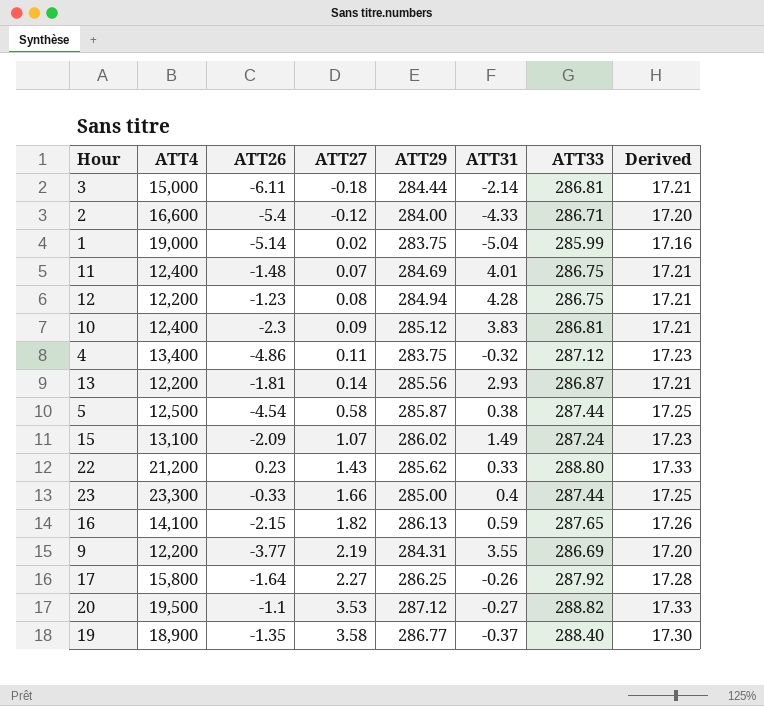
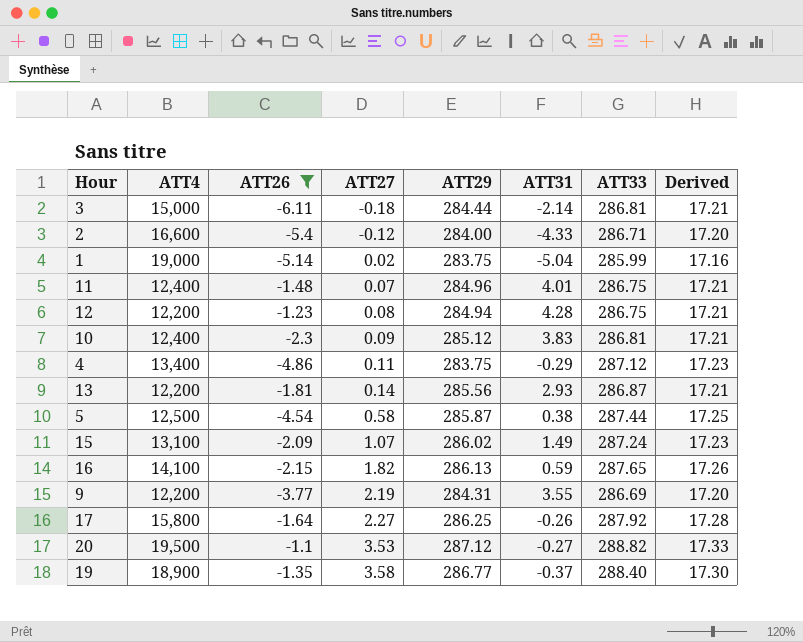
filter: none -> ATT26 <= -1.1
11 | ATT29: 284.69 -> 284.96
4 | ATT31: -0.32 -> -0.29

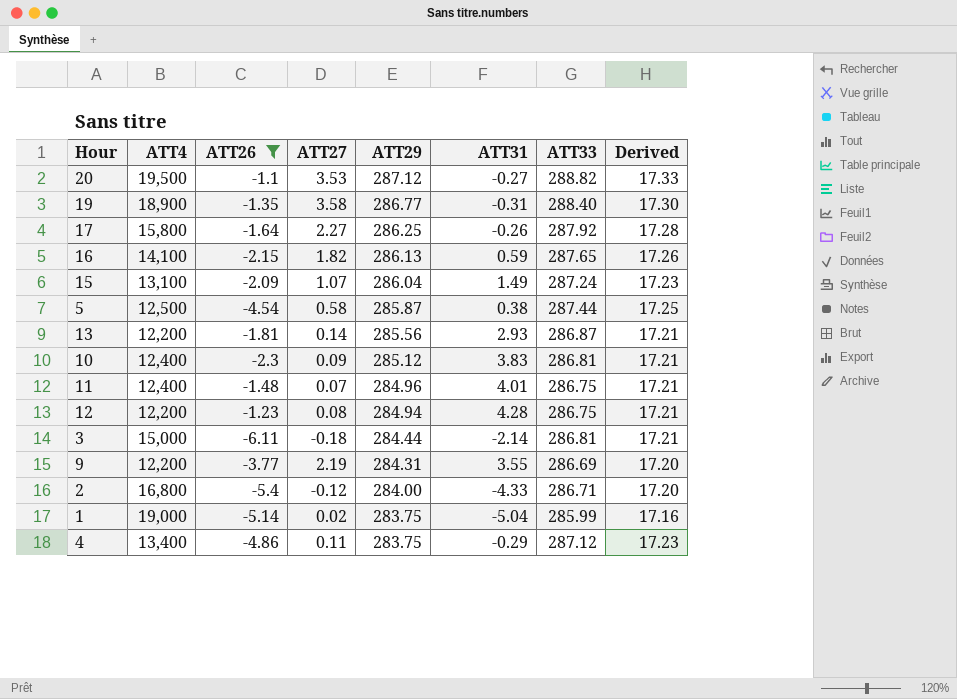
row order: ATT27 ascending -> ATT29 descending
19 | ATT31: -0.37 -> -0.31
15 | ATT29: 286.02 -> 286.04
2 | ATT4: 16,600 -> 16,800

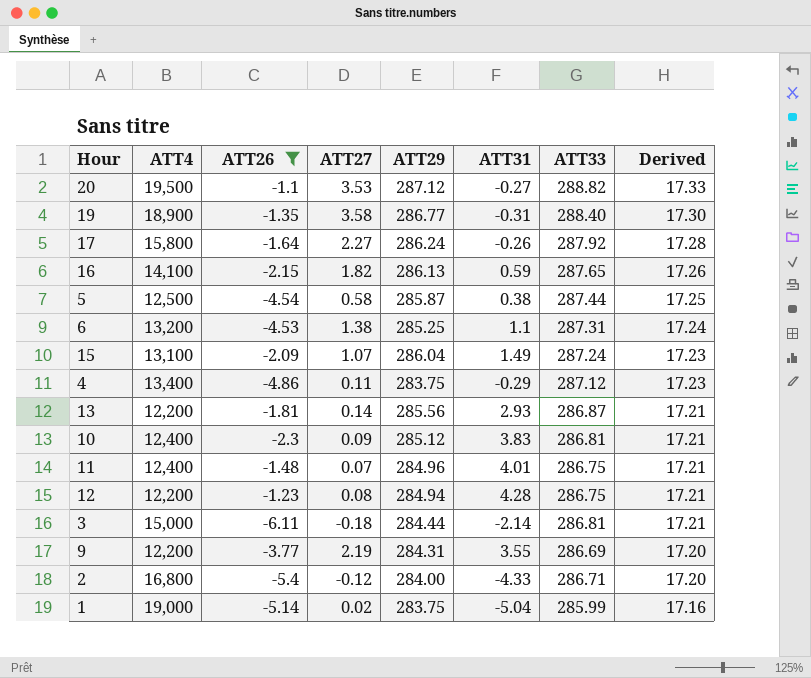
row order: ATT29 descending -> Derived descending
17 | ATT29: 286.25 -> 286.24
row 6: none -> 13,200 | -4.53 | 1.38 | 285.25 | 1.1 | 287.31 | 17.24

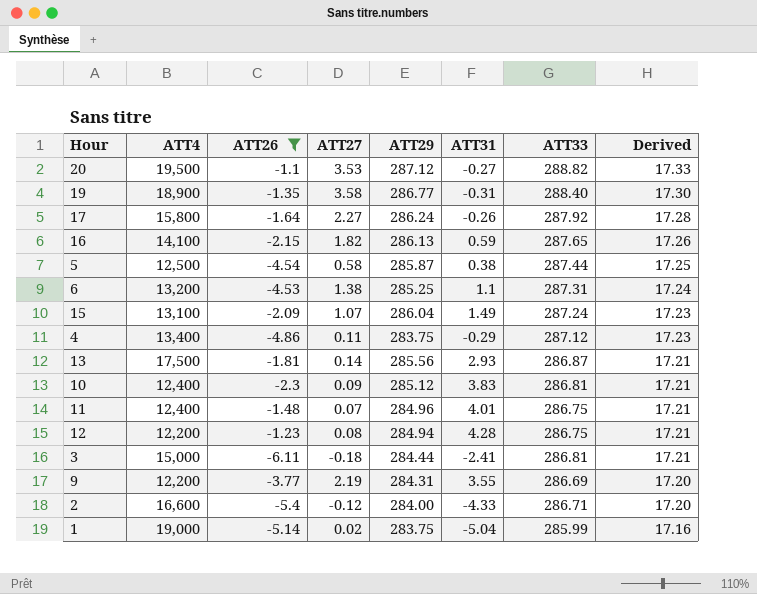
13 | ATT4: 12,200 -> 17,500
3 | ATT31: -2.14 -> -2.41
2 | ATT4: 16,800 -> 16,600

